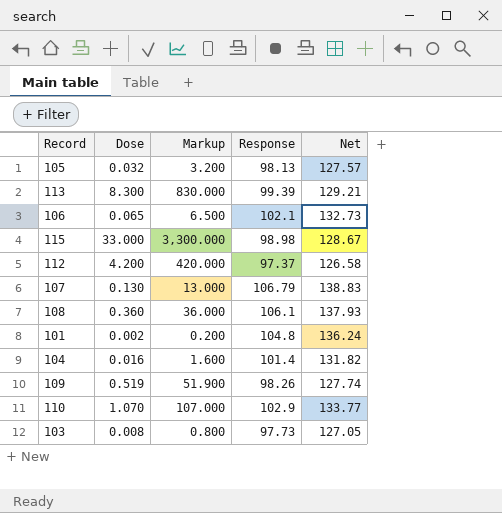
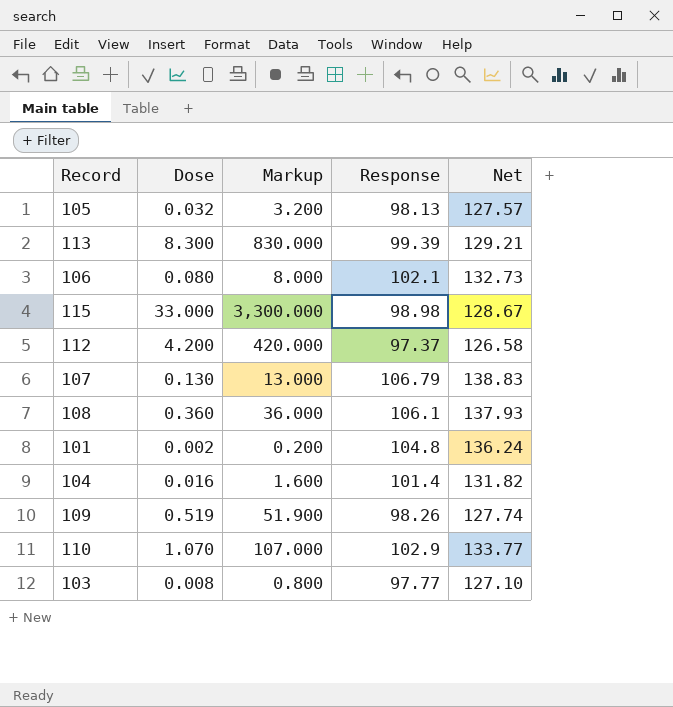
106 | Dose: 0.065 -> 0.080
106 | Markup: 6.500 -> 8.000
103 | Response: 97.73 -> 97.77
103 | Net: 127.05 -> 127.10

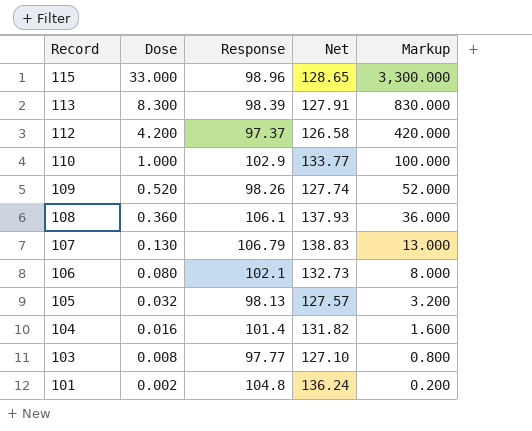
row order: none -> Record descending
column Markup | position: 3 -> 5
115 | Response: 98.98 -> 98.96
115 | Net: 128.67 -> 128.65
113 | Response: 99.39 -> 98.39
113 | Net: 129.21 -> 127.91
110 | Dose: 1.070 -> 1.000
110 | Markup: 107.000 -> 100.000
109 | Dose: 0.519 -> 0.520
109 | Markup: 51.900 -> 52.000

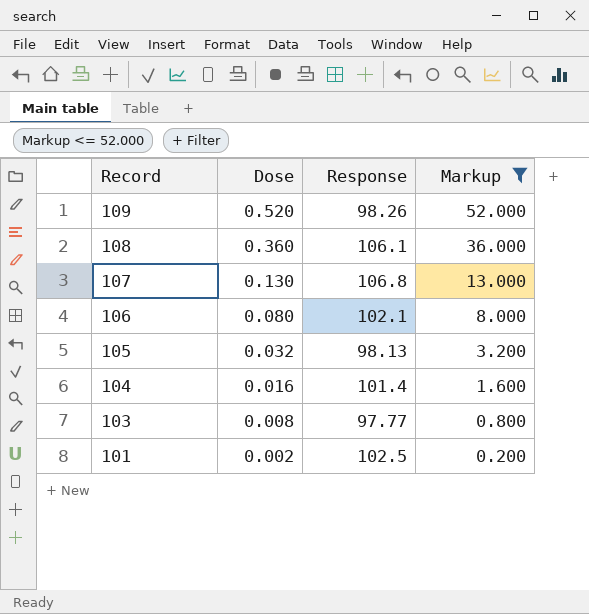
filter: none -> Markup <= 52.000
column Net | formula: [Response] * 1.3 -> none
107 | Response: 106.79 -> 106.8
101 | Response: 104.8 -> 102.5

